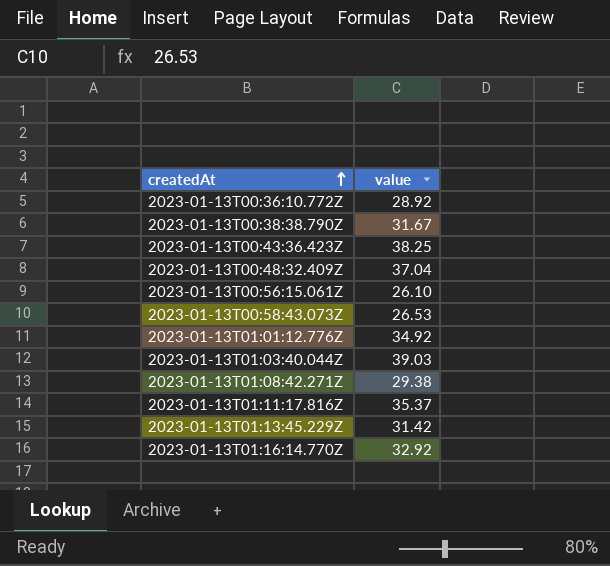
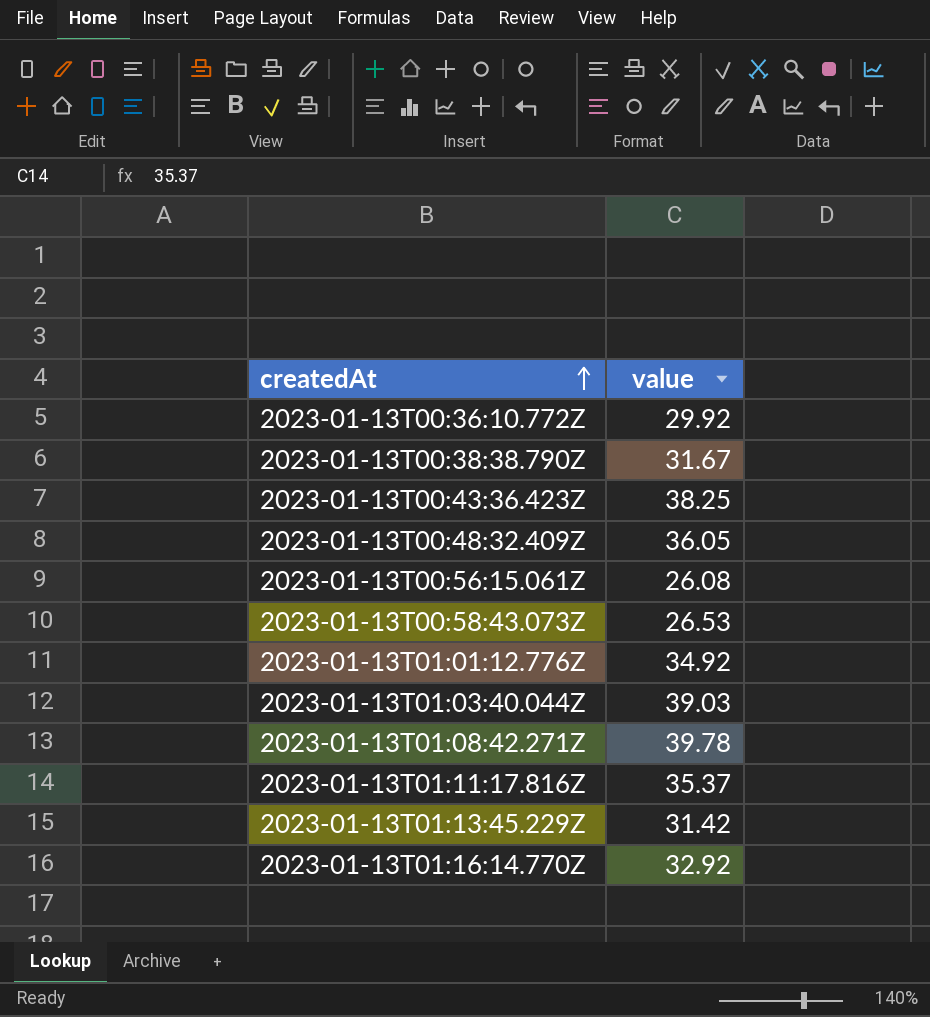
2023-01-13T00:36:10.772Z | value: 28.92 -> 29.92
2023-01-13T00:48:32.409Z | value: 37.04 -> 36.05
2023-01-13T00:56:15.061Z | value: 26.10 -> 26.08
2023-01-13T01:08:42.271Z | value: 29.38 -> 39.78

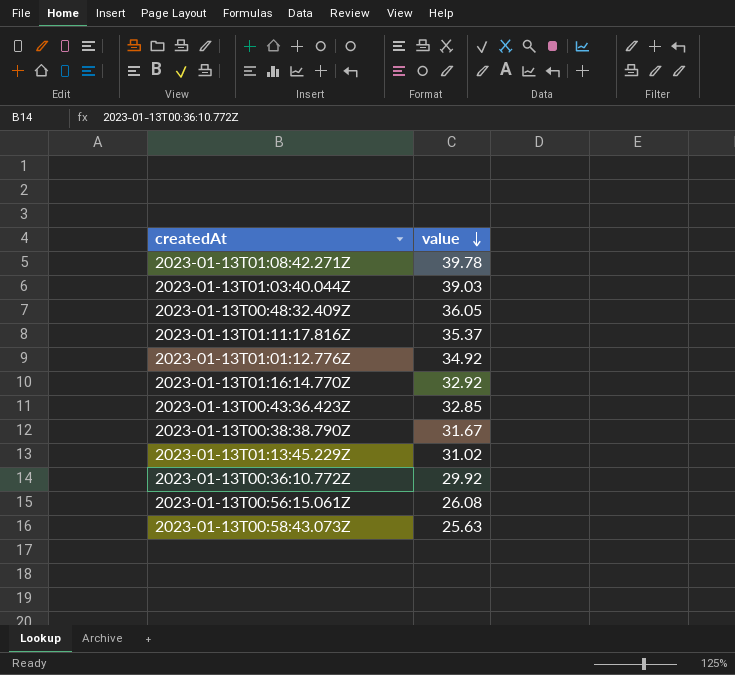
row order: createdAt ascending -> value descending
2023-01-13T00:43:36.423Z | value: 38.25 -> 32.85
2023-01-13T01:13:45.229Z | value: 31.42 -> 31.02
2023-01-13T00:58:43.073Z | value: 26.53 -> 25.63

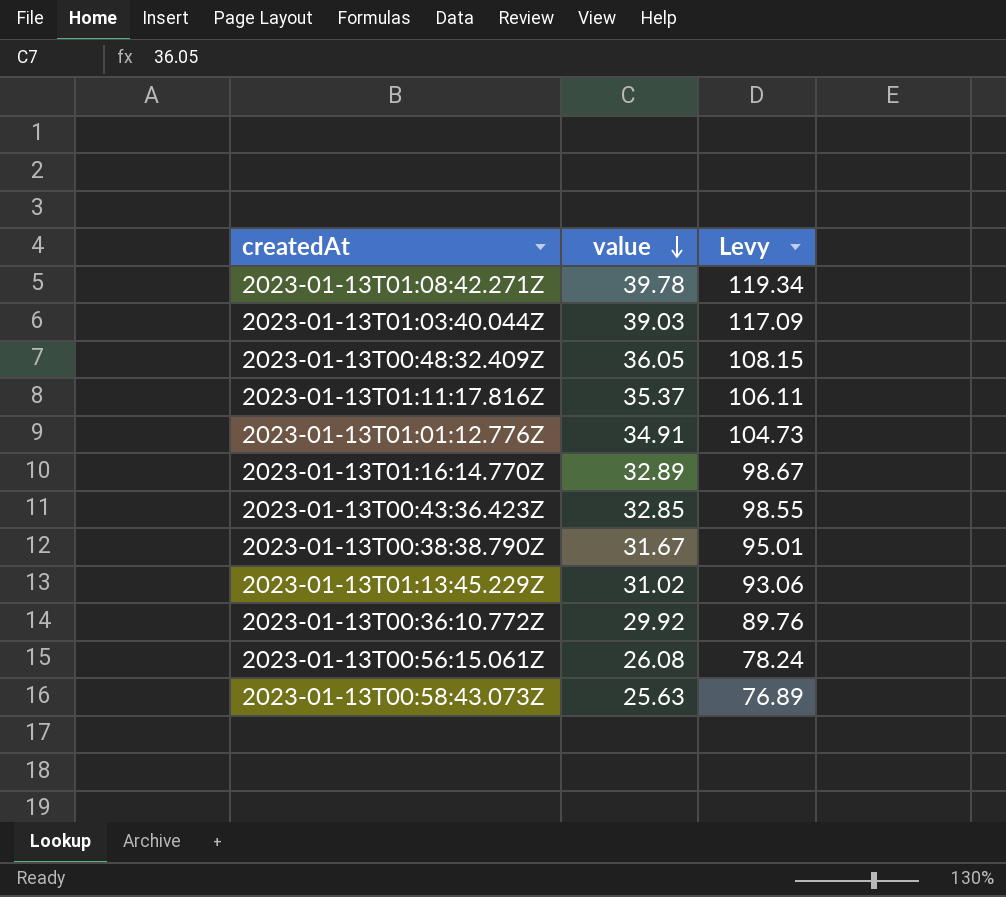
column Levy | formula: none -> [value] * 3
2023-01-13T01:01:12.776Z | value: 34.92 -> 34.91
2023-01-13T01:16:14.770Z | value: 32.92 -> 32.89

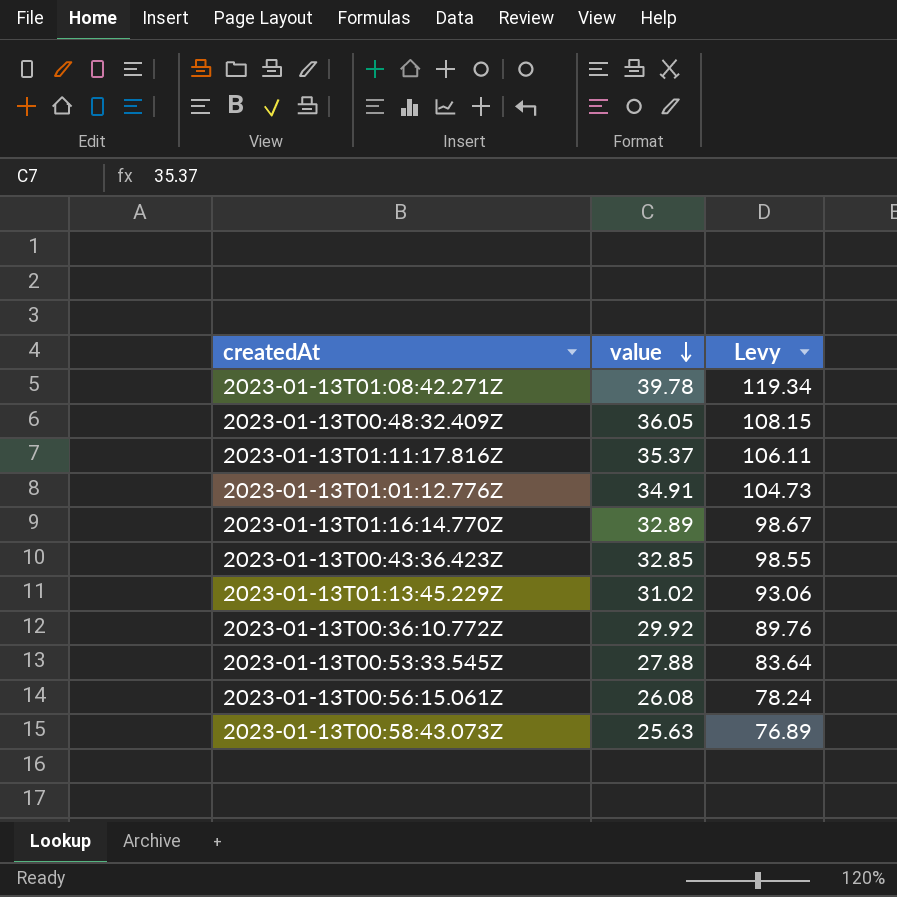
row 2023-01-13T01:03:40.044Z: 39.03 | 117.09 -> none
row 2023-01-13T00:38:38.790Z: 31.67 | 95.01 -> none
row 2023-01-13T00:53:33.545Z: none -> 27.88 | 83.64

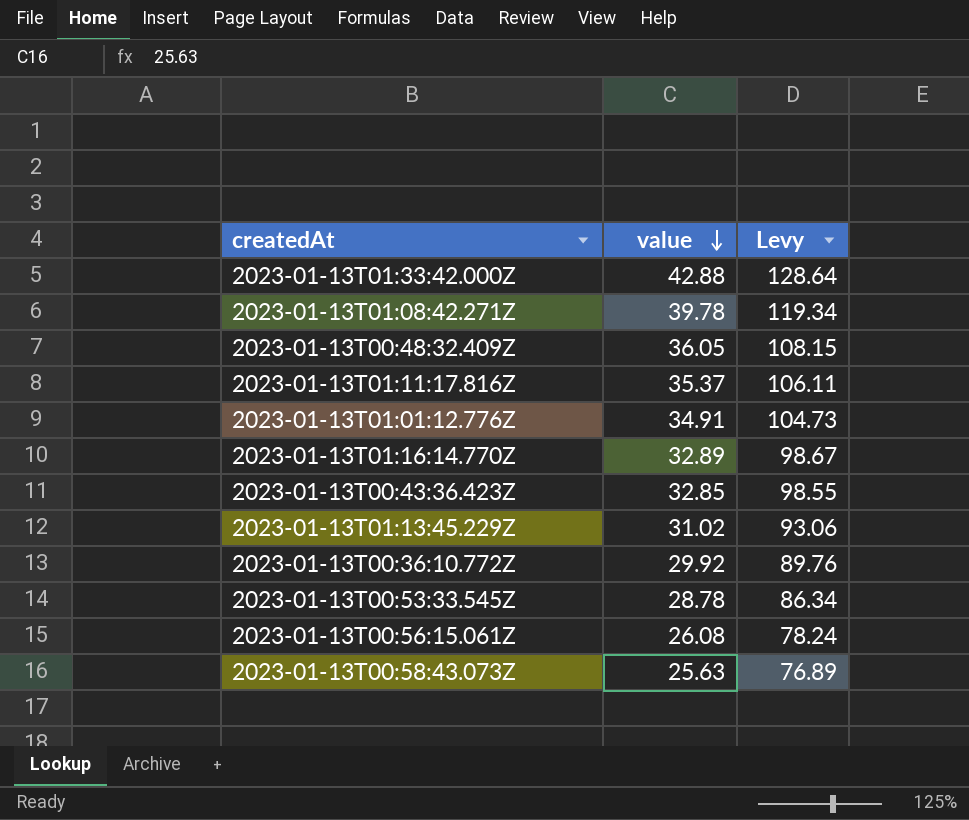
row 2023-01-13T01:33:42.000Z: none -> 42.88 | 128.64
2023-01-13T00:53:33.545Z | value: 27.88 -> 28.78
2023-01-13T00:53:33.545Z | Levy: 83.64 -> 86.34

